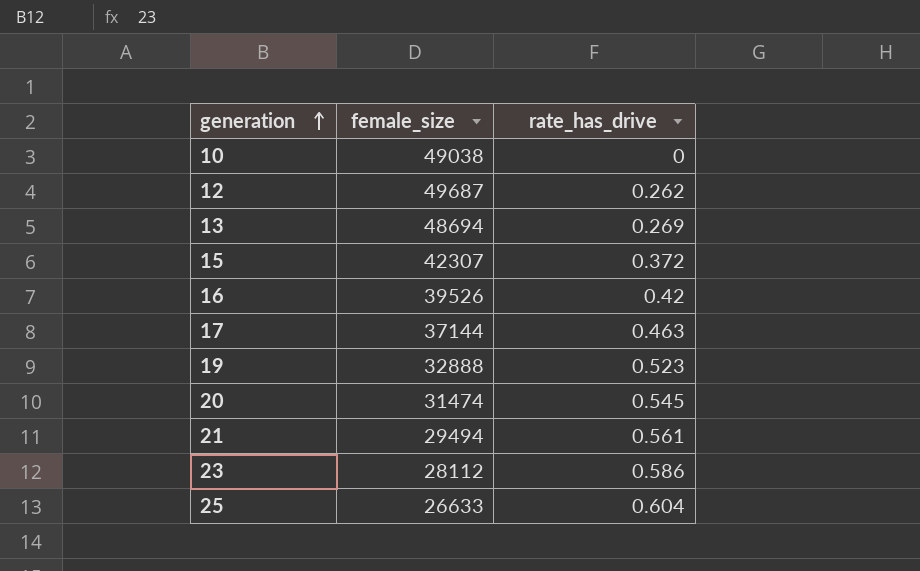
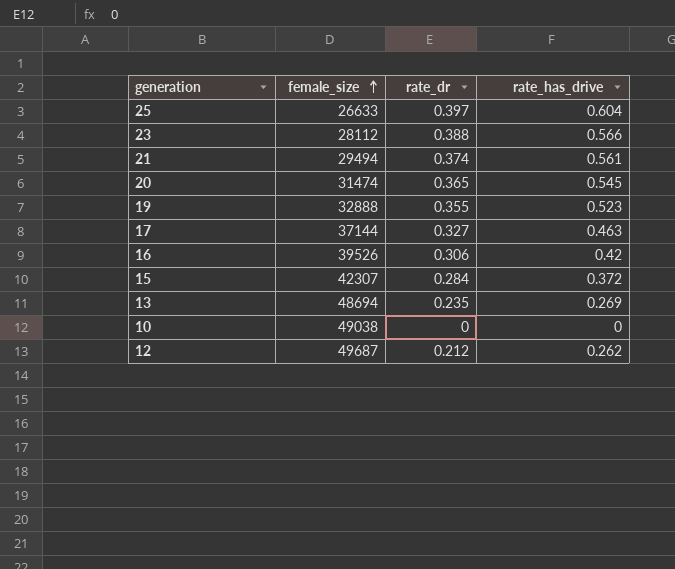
row order: generation ascending -> female_size ascending
column rate_dr | position: none -> 3
23 | rate_has_drive: 0.586 -> 0.566

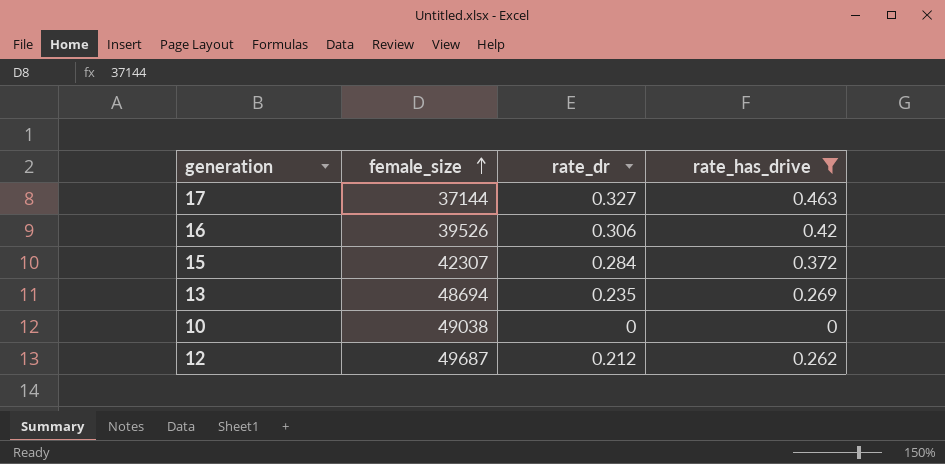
filter: none -> rate_has_drive <= 0.463

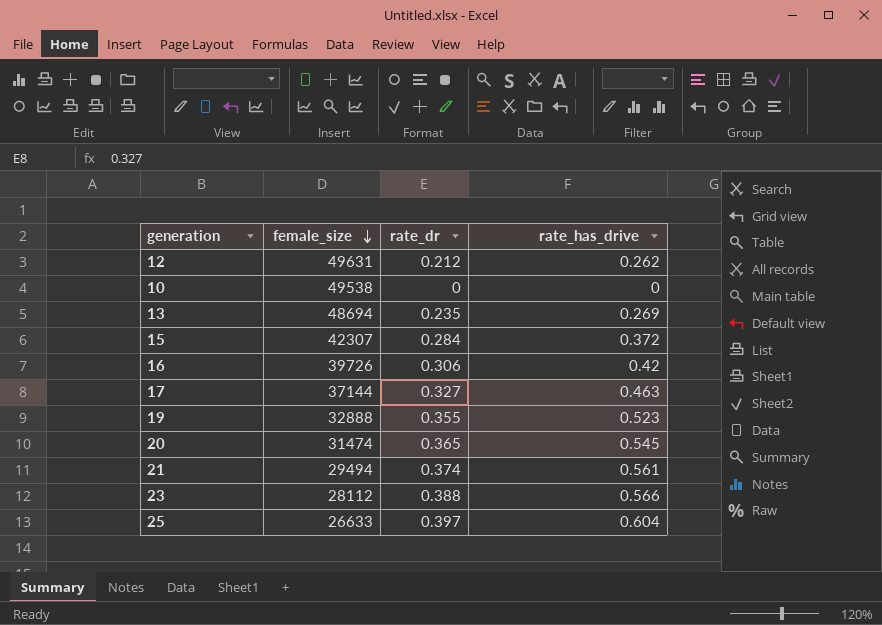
filter: rate_has_drive <= 0.463 -> none
row order: female_size ascending -> female_size descending
12 | female_size: 49687 -> 49631
10 | female_size: 49038 -> 49538
16 | female_size: 39526 -> 39726

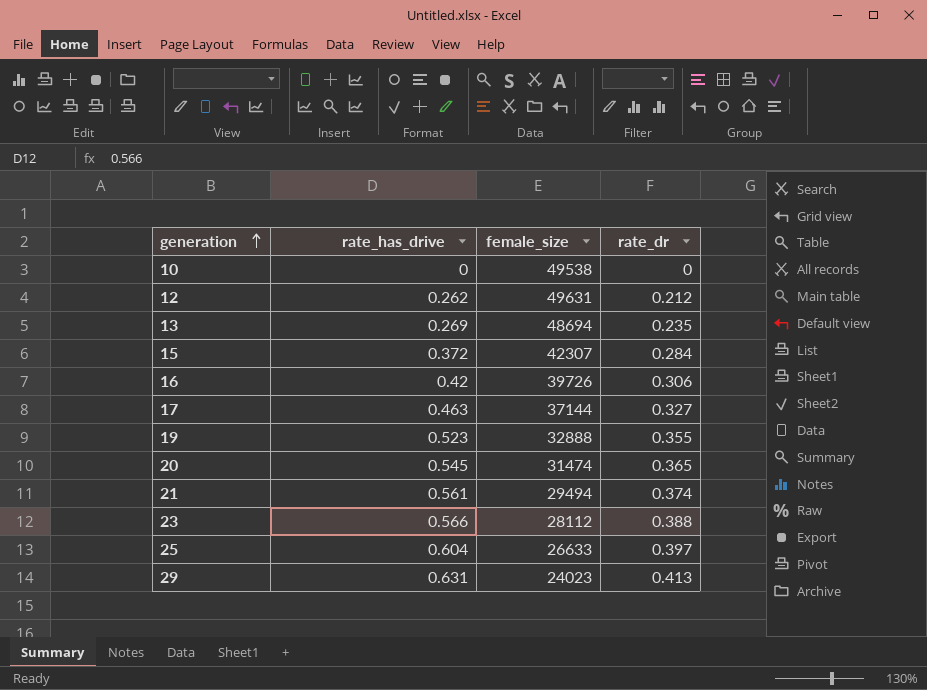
row order: female_size descending -> generation ascending
column rate_has_drive | position: 4 -> 2
row 29: none -> 0.631 | 24023 | 0.413

